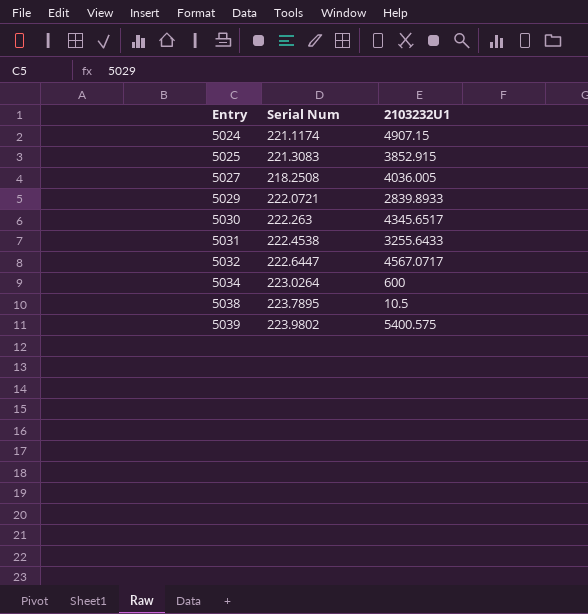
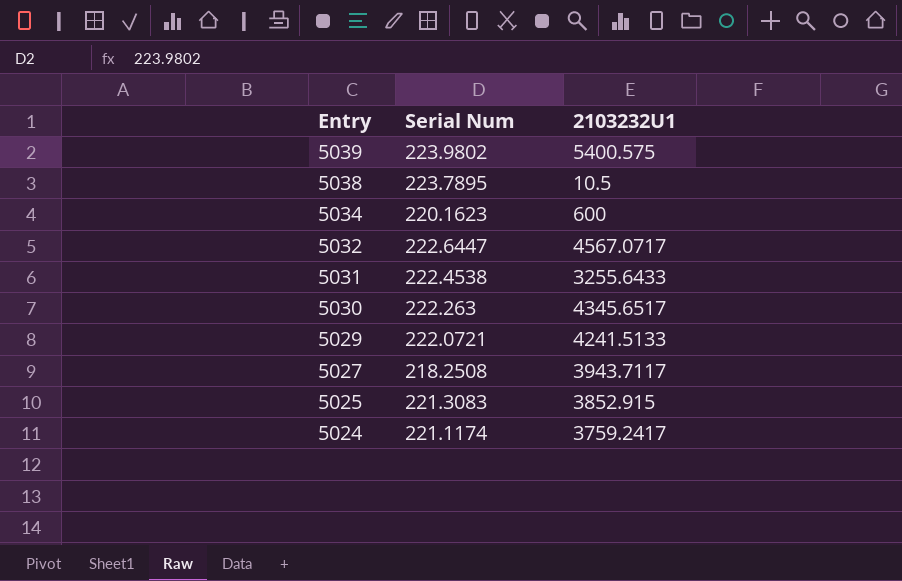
row order: Entry ascending -> Entry descending
5034 | Serial Num: 223.0264 -> 220.1623
5029 | 2103232U1: 2839.8933 -> 4241.5133
5027 | 2103232U1: 4036.005 -> 3943.7117
5024 | 2103232U1: 4907.15 -> 3759.2417

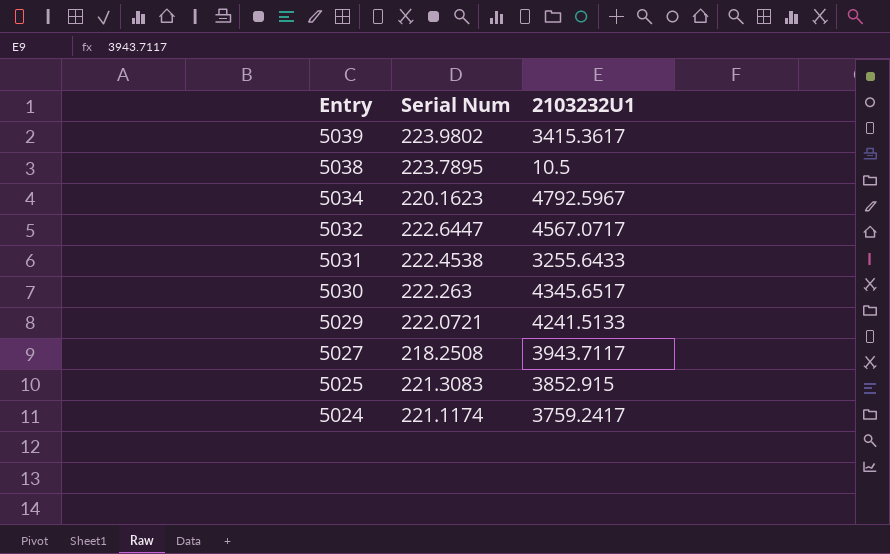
5039 | 2103232U1: 5400.575 -> 3415.3617
5034 | 2103232U1: 600 -> 4792.5967

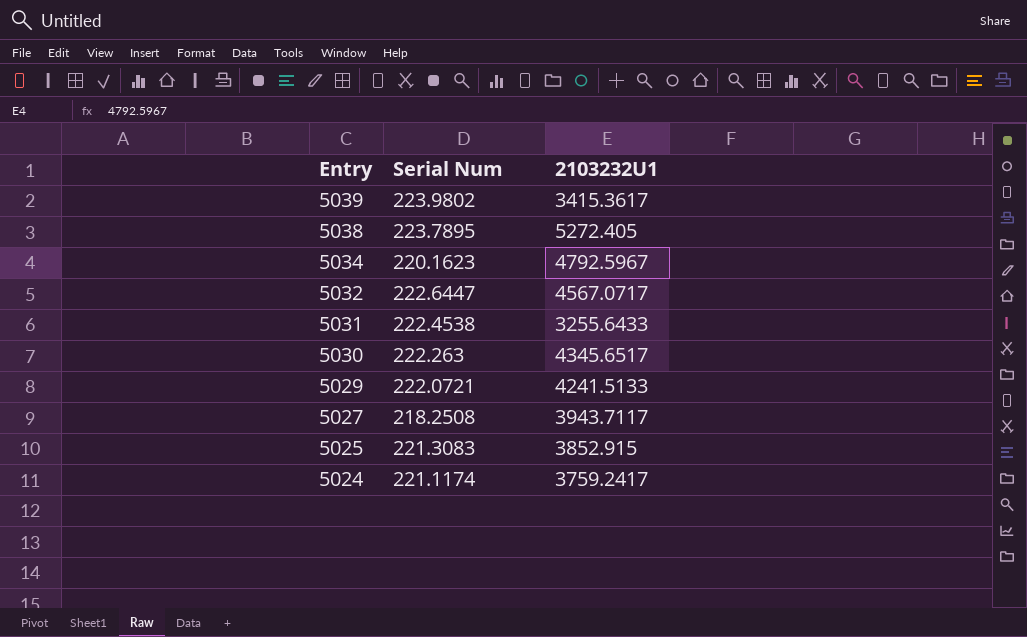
5038 | 2103232U1: 10.5 -> 5272.405

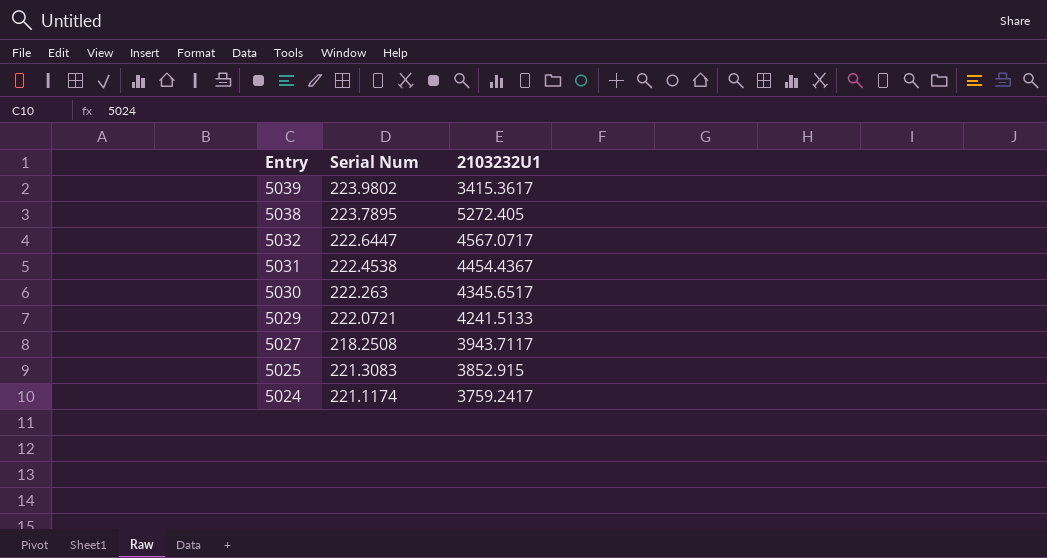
row 5034: 220.1623 | 4792.5967 -> none
5031 | 2103232U1: 3255.6433 -> 4454.4367

